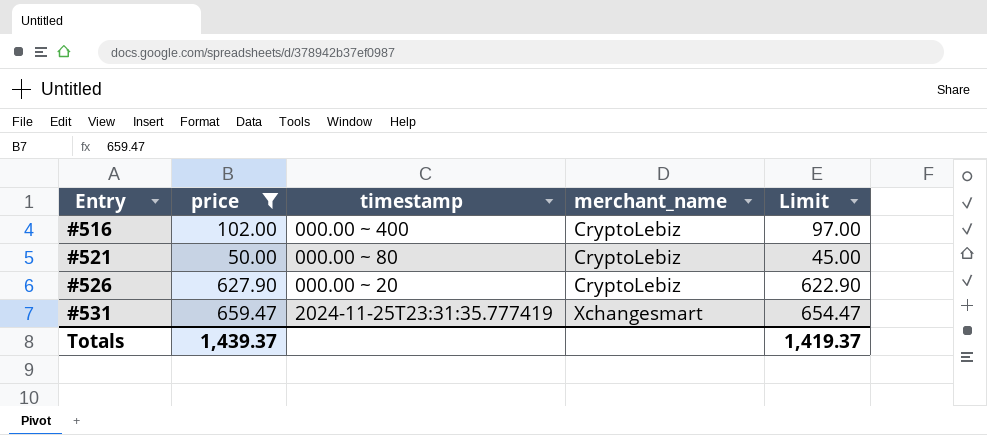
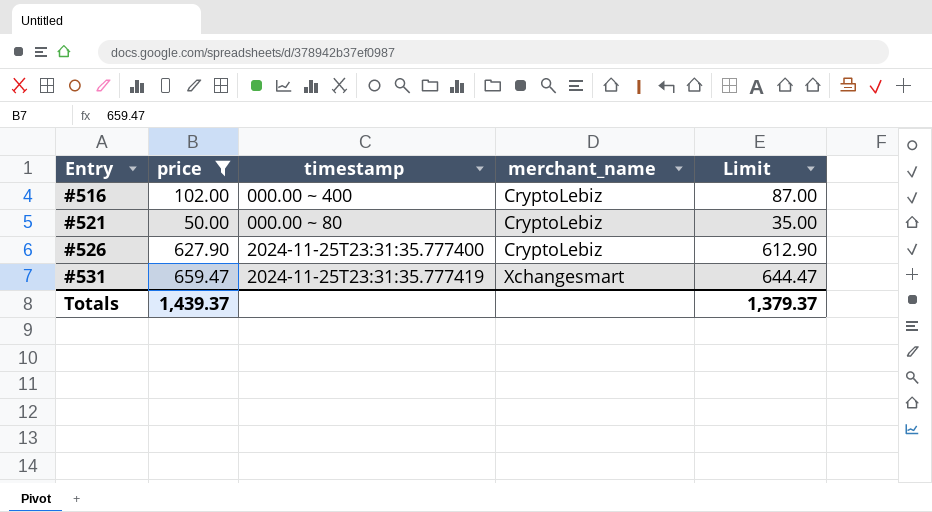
column Limit | formula: [price] - 5 -> [price] - 15
#526 | timestamp: 000.00 ~ 20 -> 2024-11-25T23:31:35.777400
Totals | Limit: 1,419.37 -> 1,379.37

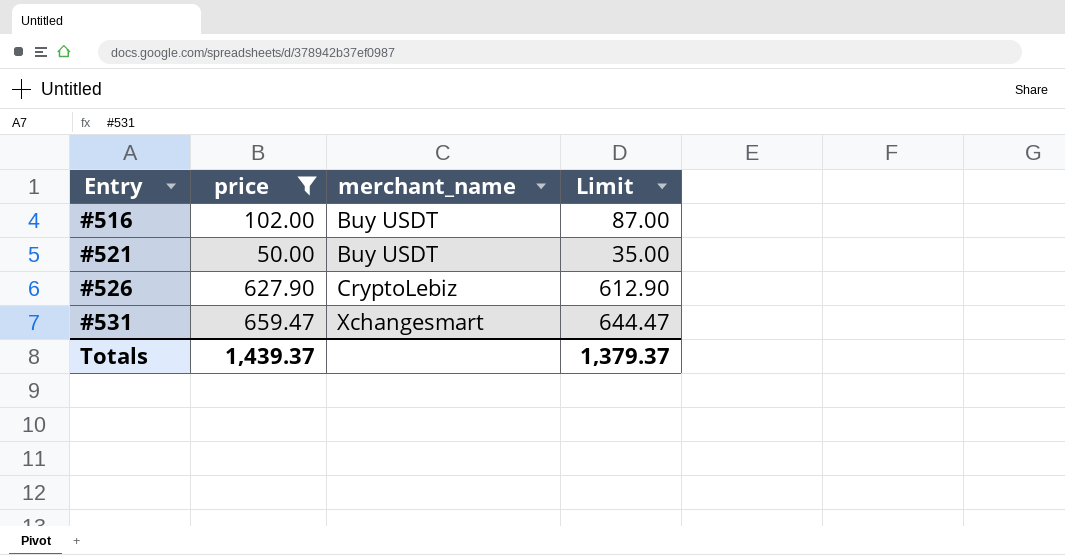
column timestamp | position: 3 -> none
#516 | merchant_name: CryptoLebiz -> Buy USDT
#521 | merchant_name: CryptoLebiz -> Buy USDT

